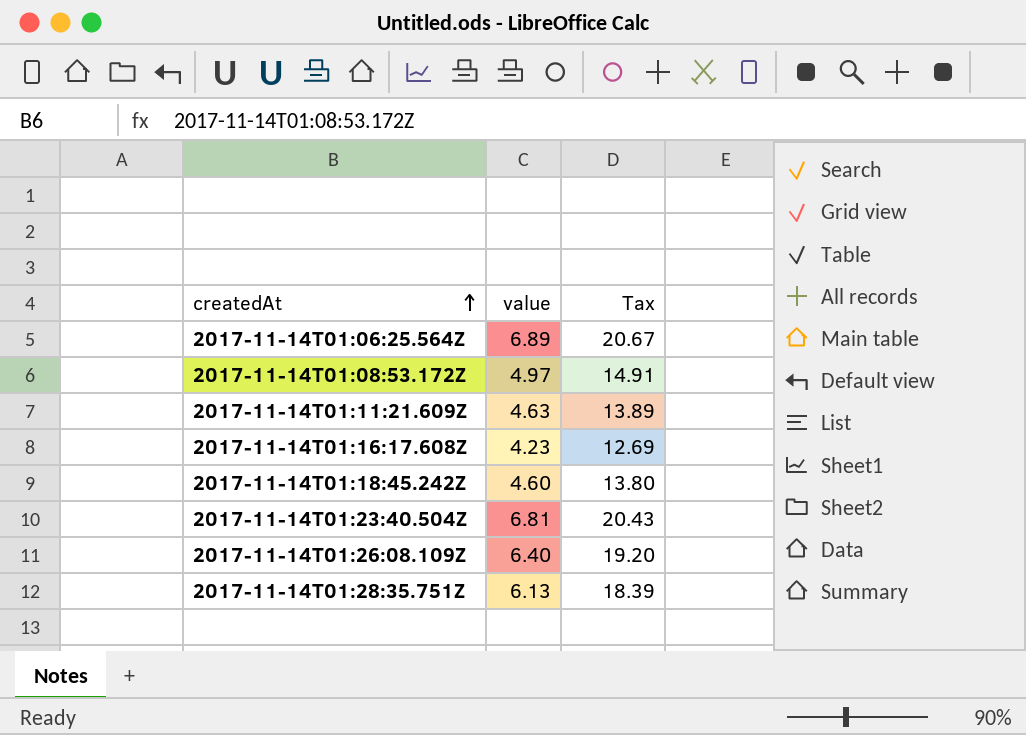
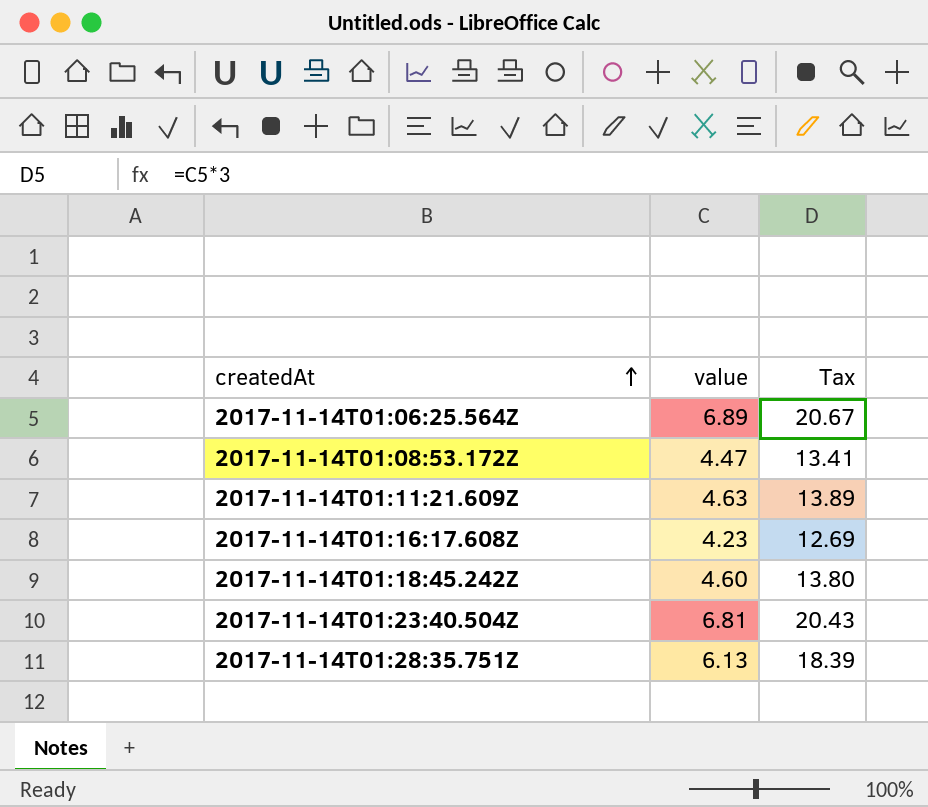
row 2017-11-14T01:26:08.109Z: 6.40 | 19.20 -> none
2017-11-14T01:08:53.172Z | value: 4.97 -> 4.47
2017-11-14T01:08:53.172Z | Tax: 14.91 -> 13.41

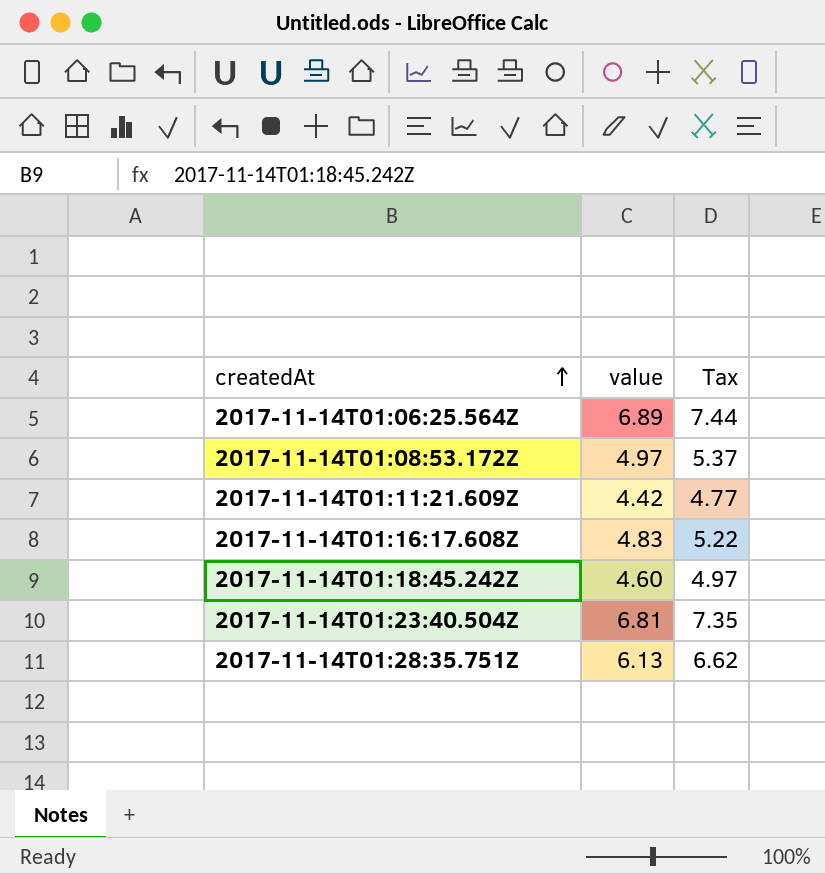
column Tax | formula: [value] * 3 -> [value] * 1.08
2017-11-14T01:08:53.172Z | value: 4.47 -> 4.97
2017-11-14T01:11:21.609Z | value: 4.63 -> 4.42
2017-11-14T01:16:17.608Z | value: 4.23 -> 4.83

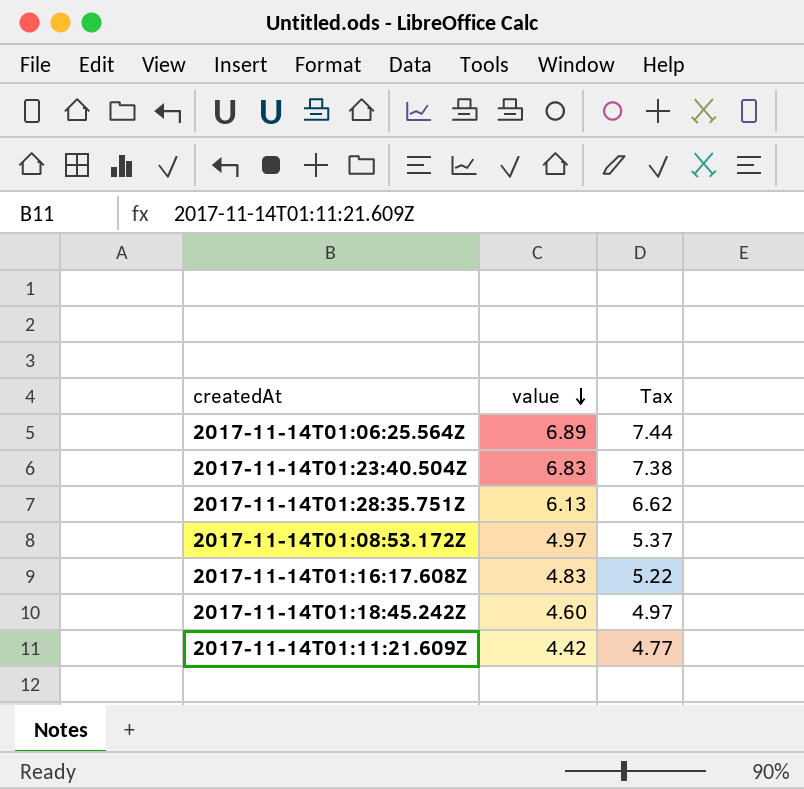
row order: createdAt ascending -> value descending
2017-11-14T01:23:40.504Z | value: 6.81 -> 6.83
2017-11-14T01:23:40.504Z | Tax: 7.35 -> 7.38

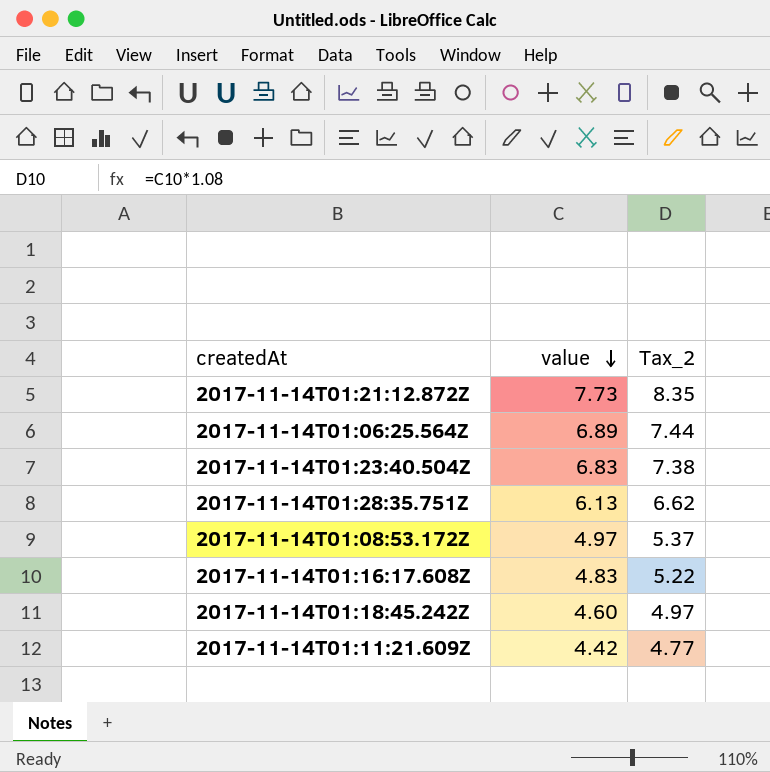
column name: Tax -> Tax_2
row 2017-11-14T01:21:12.872Z: none -> 7.73 | 8.35

